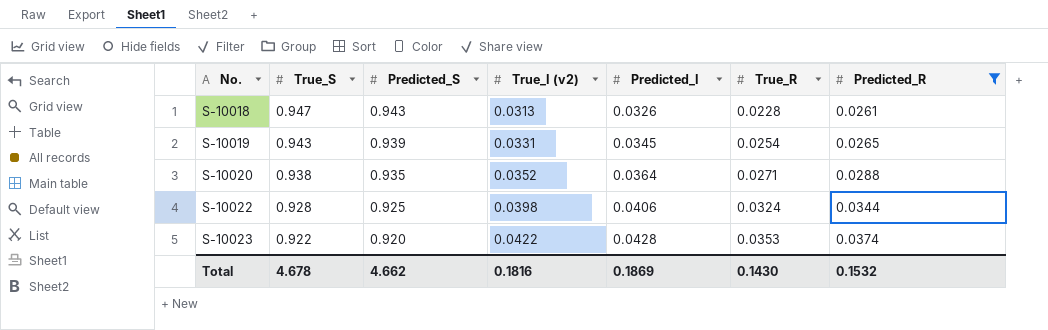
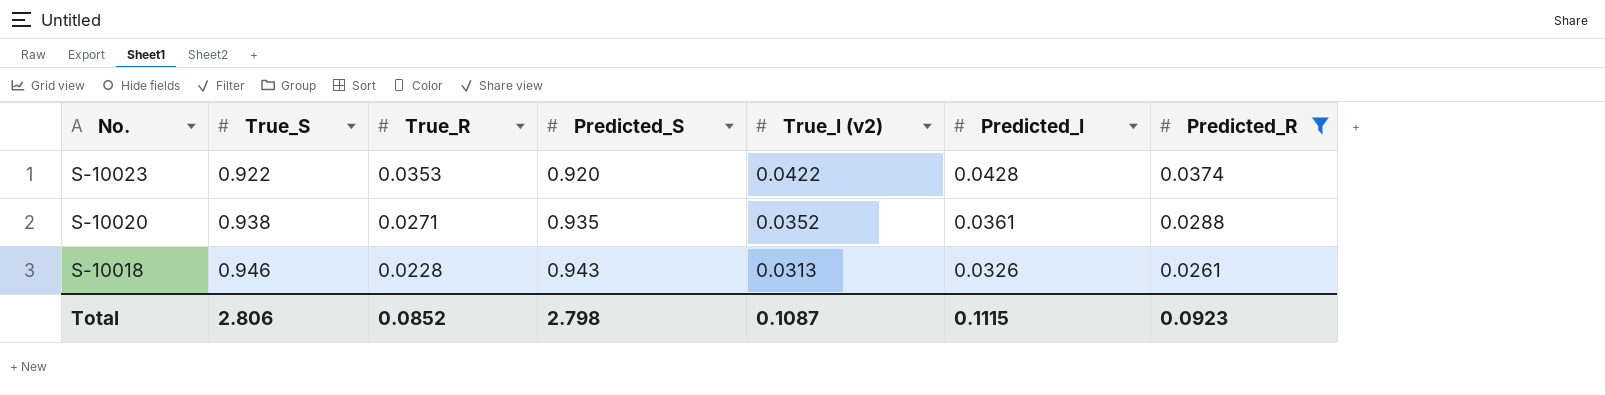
row order: No. ascending -> No. descending
column True_R | position: 6 -> 3
row S-10019: 0.943 | 0.939 | 0.0331 | 0.0345 | 0.0254 | 0.0265 -> none
row S-10022: 0.928 | 0.925 | 0.0398 | 0.0406 | 0.0324 | 0.0344 -> none
S-10020 | Predicted_I: 0.0364 -> 0.0361
S-10018 | True_S: 0.947 -> 0.946
Total | True_S: 4.678 -> 2.806
Total | True_R: 0.1430 -> 0.0852
Total | Predicted_S: 4.662 -> 2.798
Total | True_I (v2): 0.1816 -> 0.1087
Total | Predicted_I: 0.1869 -> 0.1115
Total | Predicted_R: 0.1532 -> 0.0923

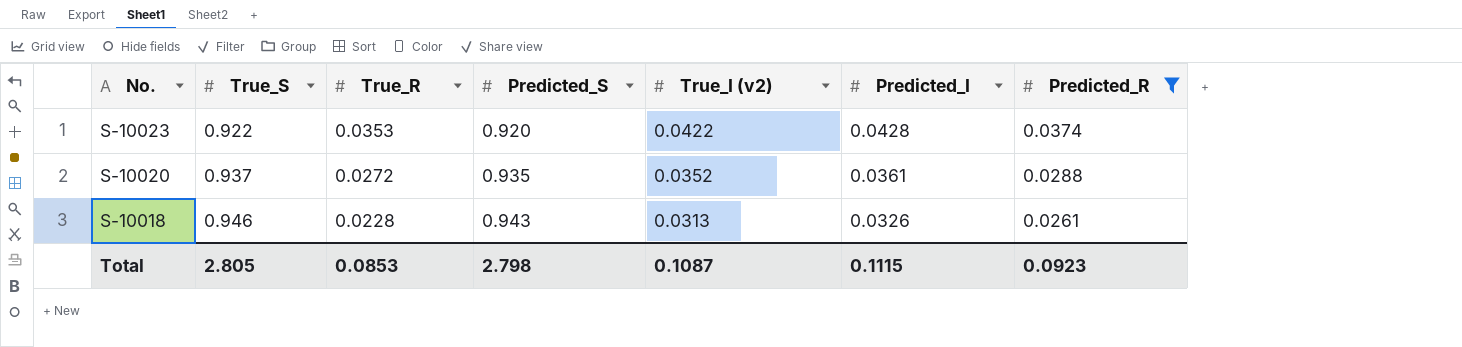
S-10020 | True_S: 0.938 -> 0.937
S-10020 | True_R: 0.0271 -> 0.0272
Total | True_S: 2.806 -> 2.805
Total | True_R: 0.0852 -> 0.0853

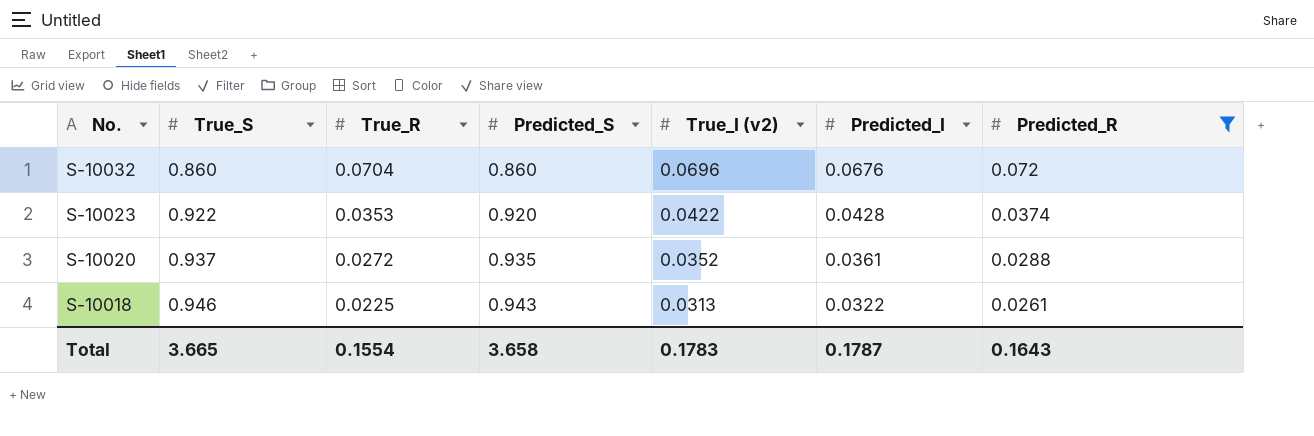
row S-10032: none -> 0.860 | 0.0704 | 0.860 | 0.0696 | 0.0676 | 0.072
S-10018 | True_R: 0.0228 -> 0.0225
S-10018 | Predicted_I: 0.0326 -> 0.0322
Total | True_S: 2.805 -> 3.665
Total | True_R: 0.0853 -> 0.1554
Total | Predicted_S: 2.798 -> 3.658
Total | True_I (v2): 0.1087 -> 0.1783
Total | Predicted_I: 0.1115 -> 0.1787
Total | Predicted_R: 0.0923 -> 0.1643

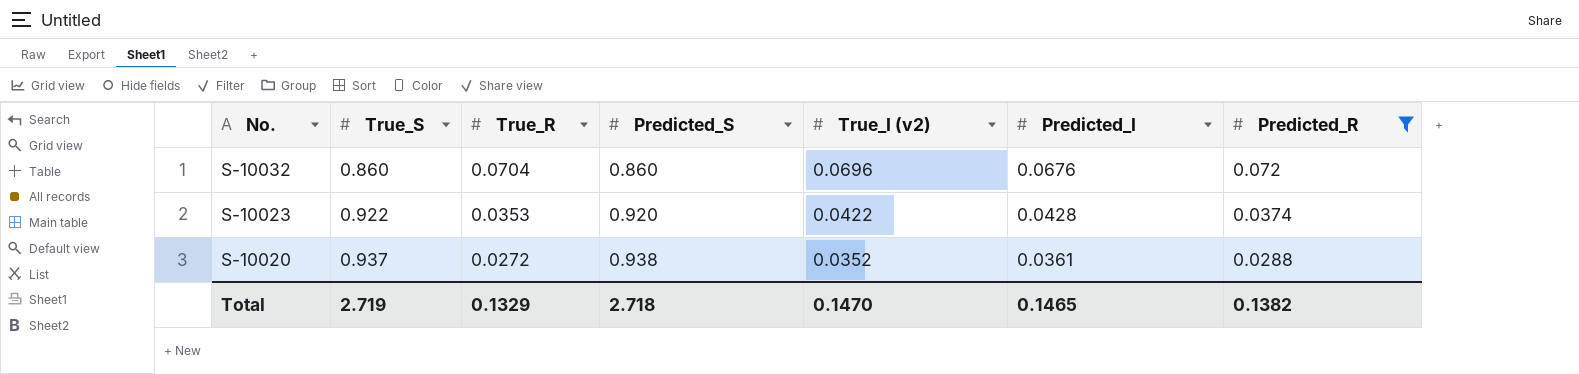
row S-10018: 0.946 | 0.0225 | 0.943 | 0.0313 | 0.0322 | 0.0261 -> none
S-10020 | Predicted_S: 0.935 -> 0.938
Total | True_S: 3.665 -> 2.719
Total | True_R: 0.1554 -> 0.1329
Total | Predicted_S: 3.658 -> 2.718
Total | True_I (v2): 0.1783 -> 0.1470
Total | Predicted_I: 0.1787 -> 0.1465
Total | Predicted_R: 0.1643 -> 0.1382

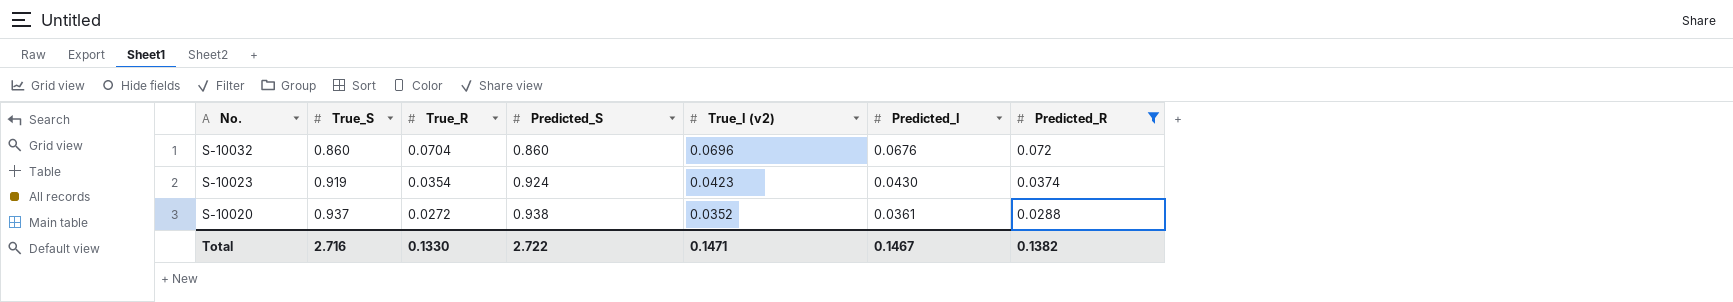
S-10023 | True_S: 0.922 -> 0.919
S-10023 | True_R: 0.0353 -> 0.0354
S-10023 | Predicted_S: 0.920 -> 0.924
S-10023 | True_I (v2): 0.0422 -> 0.0423
S-10023 | Predicted_I: 0.0428 -> 0.0430
Total | True_S: 2.719 -> 2.716
Total | True_R: 0.1329 -> 0.1330
Total | Predicted_S: 2.718 -> 2.722
Total | True_I (v2): 0.1470 -> 0.1471
Total | Predicted_I: 0.1465 -> 0.1467

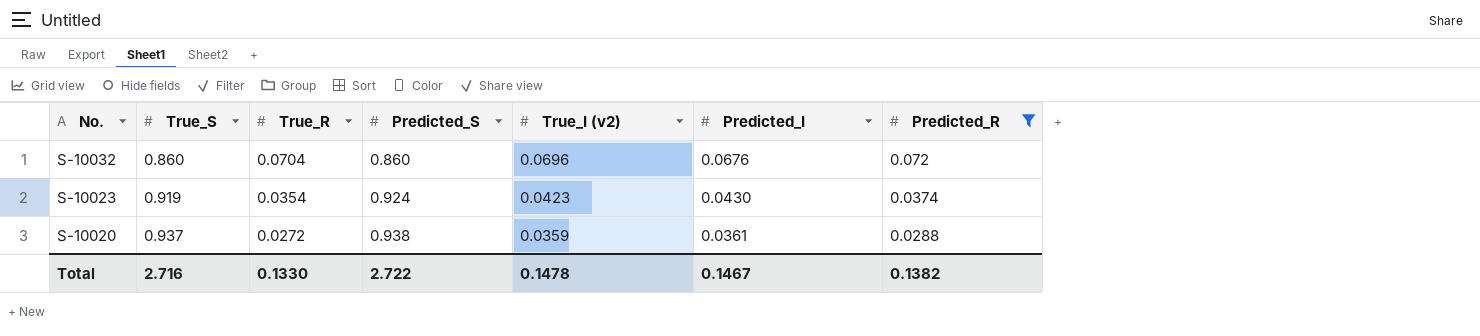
S-10020 | True_I (v2): 0.0352 -> 0.0359
Total | True_I (v2): 0.1471 -> 0.1478

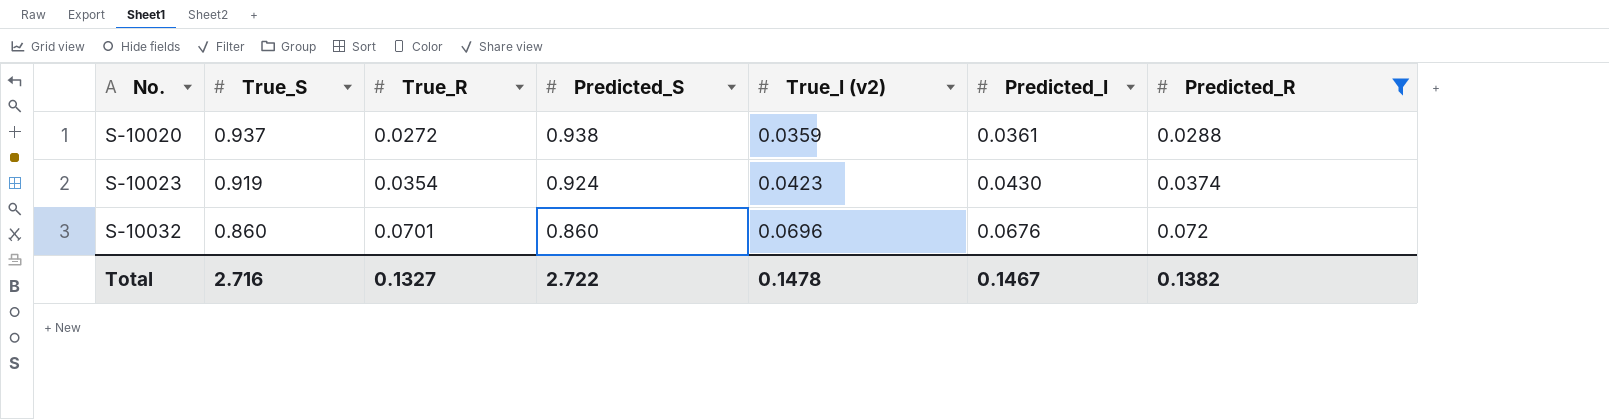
row order: No. descending -> No. ascending
S-10032 | True_R: 0.0704 -> 0.0701
Total | True_R: 0.1330 -> 0.1327

